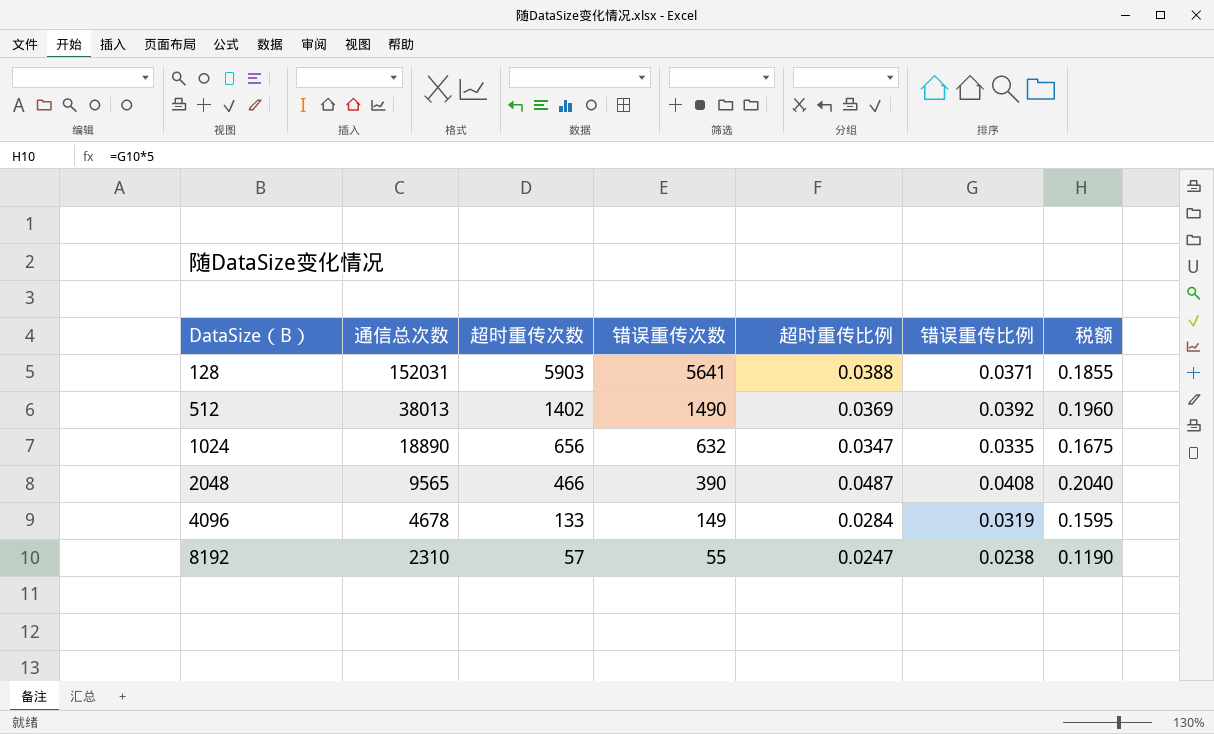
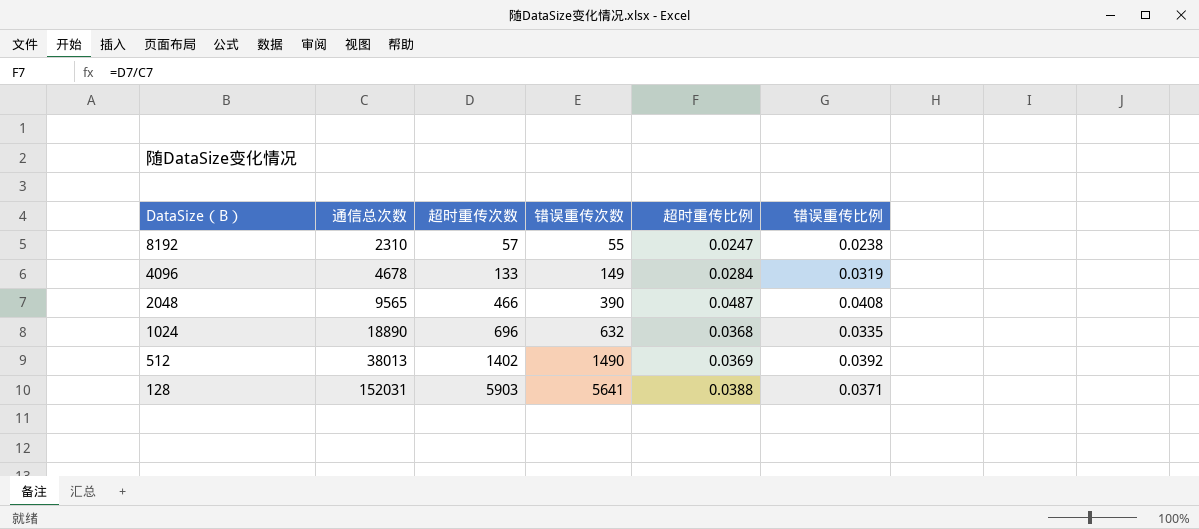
row order: DataSize（B） ascending -> DataSize（B） descending
column 税额 | formula: [错误重传比例] * 5 -> none
1024 | 超时重传次数: 656 -> 696
1024 | 超时重传比例: 0.0347 -> 0.0368

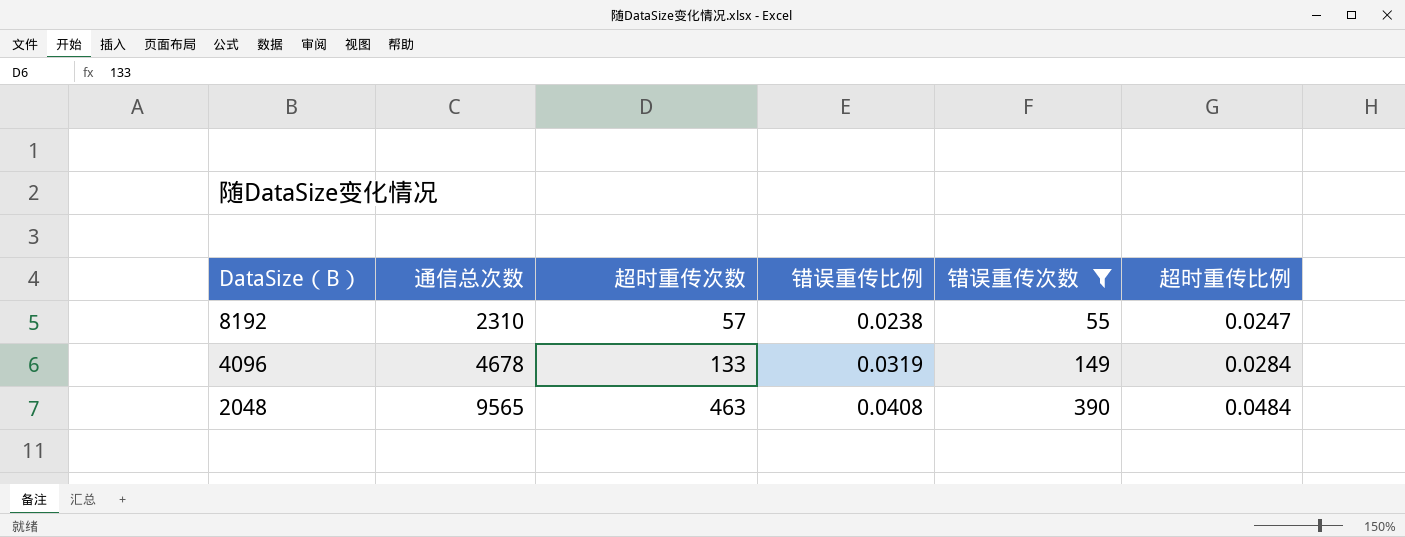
filter: none -> 错误重传次数 <= 390
column 错误重传比例 | position: 6 -> 4
2048 | 超时重传次数: 466 -> 463
2048 | 超时重传比例: 0.0487 -> 0.0484

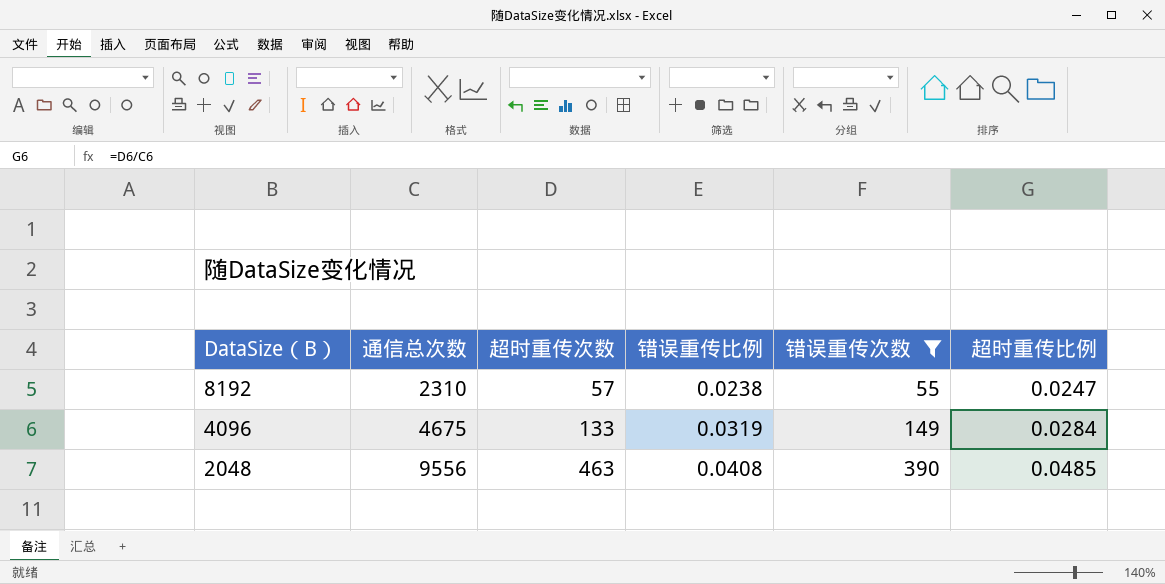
4096 | 通信总次数: 4678 -> 4675
2048 | 通信总次数: 9565 -> 9556
2048 | 超时重传比例: 0.0484 -> 0.0485

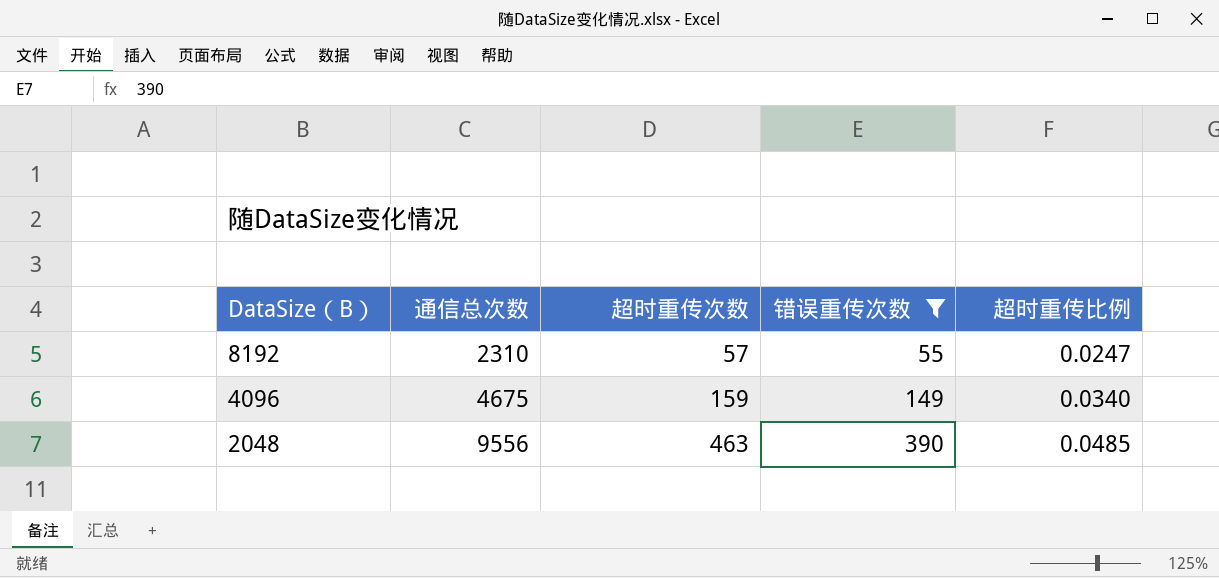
column 错误重传比例 | formula: [错误重传次数] / [通信总次数] -> none
4096 | 超时重传次数: 133 -> 159
4096 | 超时重传比例: 0.0284 -> 0.0340

